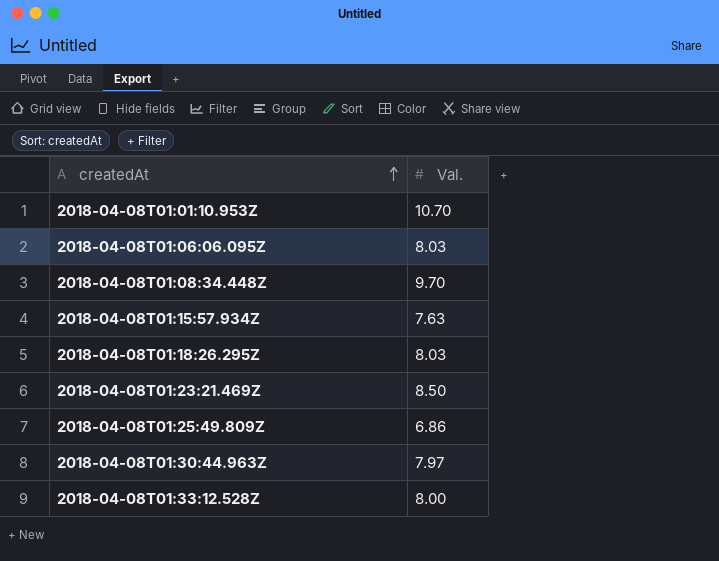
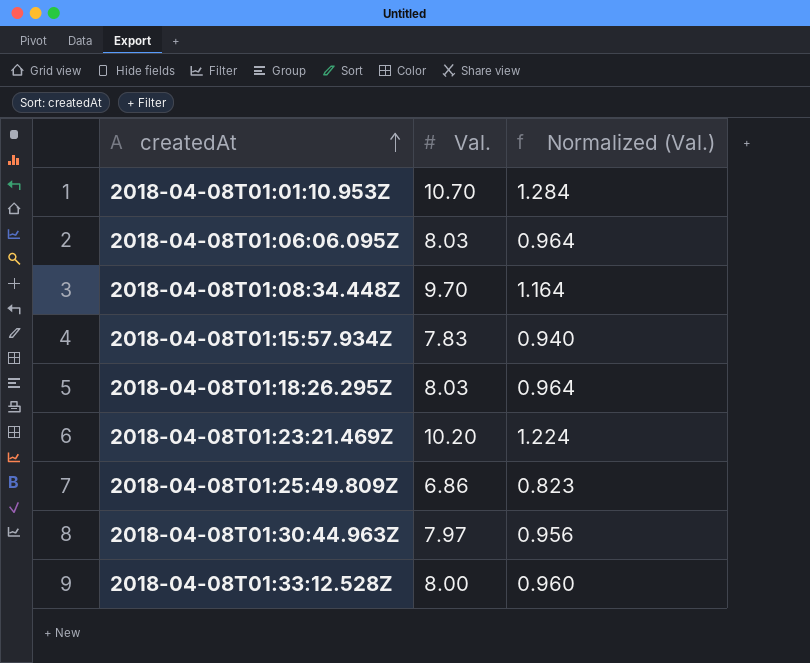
column Normalized (Val.) | formula: none -> [Val.] * 0.12
2018-04-08T01:15:57.934Z | Val.: 7.63 -> 7.83
2018-04-08T01:23:21.469Z | Val.: 8.50 -> 10.20

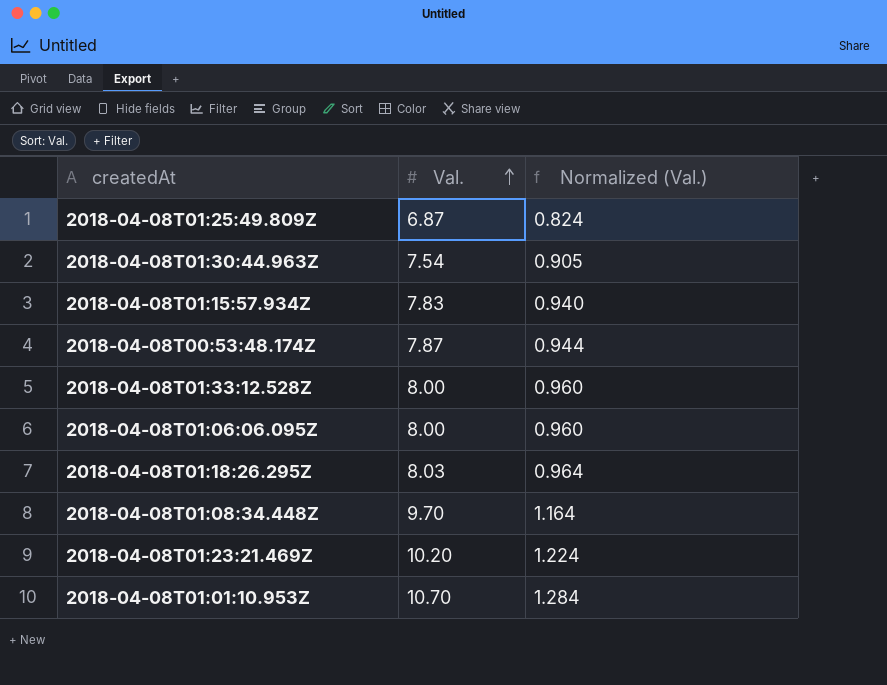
row order: createdAt ascending -> Val. ascending
2018-04-08T01:25:49.809Z | Val.: 6.86 -> 6.87
2018-04-08T01:25:49.809Z | Normalized (Val.): 0.823 -> 0.824
2018-04-08T01:30:44.963Z | Val.: 7.97 -> 7.54
2018-04-08T01:30:44.963Z | Normalized (Val.): 0.956 -> 0.905
row 2018-04-08T00:53:48.174Z: none -> 7.87 | 0.944
2018-04-08T01:06:06.095Z | Val.: 8.03 -> 8.00
2018-04-08T01:06:06.095Z | Normalized (Val.): 0.964 -> 0.960

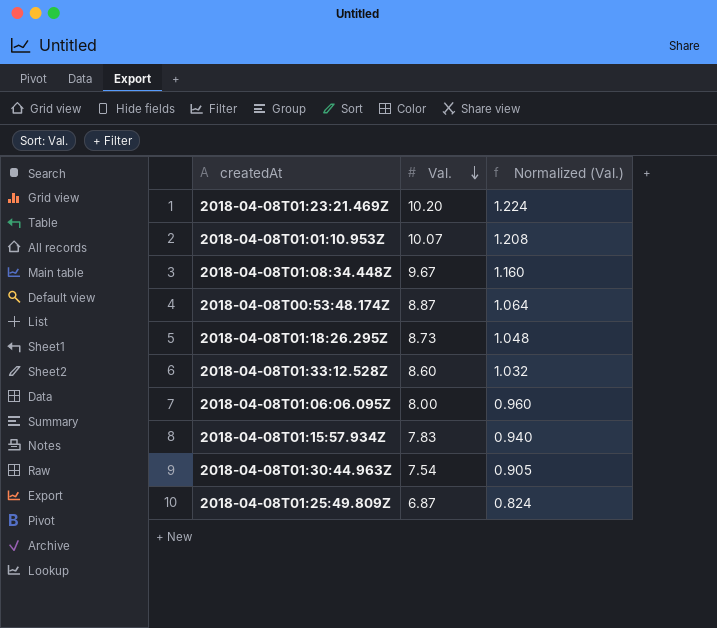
row order: Val. ascending -> Val. descending
2018-04-08T01:01:10.953Z | Val.: 10.70 -> 10.07
2018-04-08T01:01:10.953Z | Normalized (Val.): 1.284 -> 1.208
2018-04-08T01:08:34.448Z | Val.: 9.70 -> 9.67
2018-04-08T01:08:34.448Z | Normalized (Val.): 1.164 -> 1.160
2018-04-08T00:53:48.174Z | Val.: 7.87 -> 8.87
2018-04-08T00:53:48.174Z | Normalized (Val.): 0.944 -> 1.064
2018-04-08T01:18:26.295Z | Val.: 8.03 -> 8.73
2018-04-08T01:18:26.295Z | Normalized (Val.): 0.964 -> 1.048
2018-04-08T01:33:12.528Z | Val.: 8.00 -> 8.60
2018-04-08T01:33:12.528Z | Normalized (Val.): 0.960 -> 1.032

